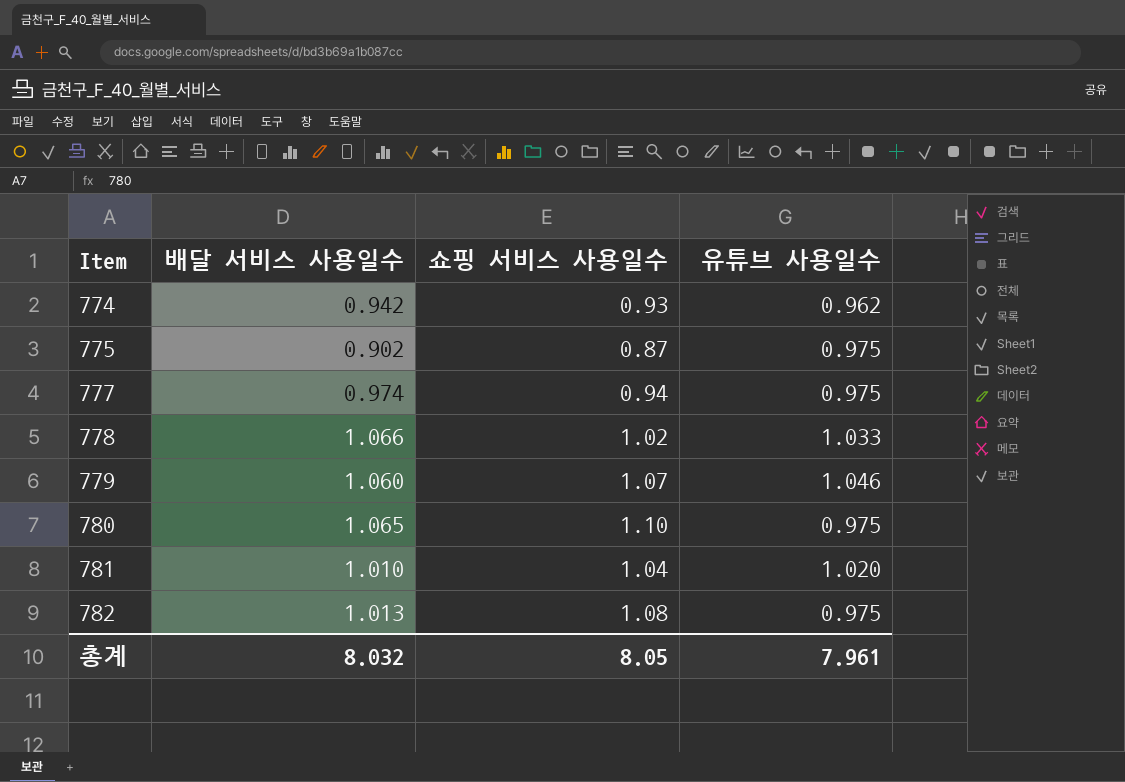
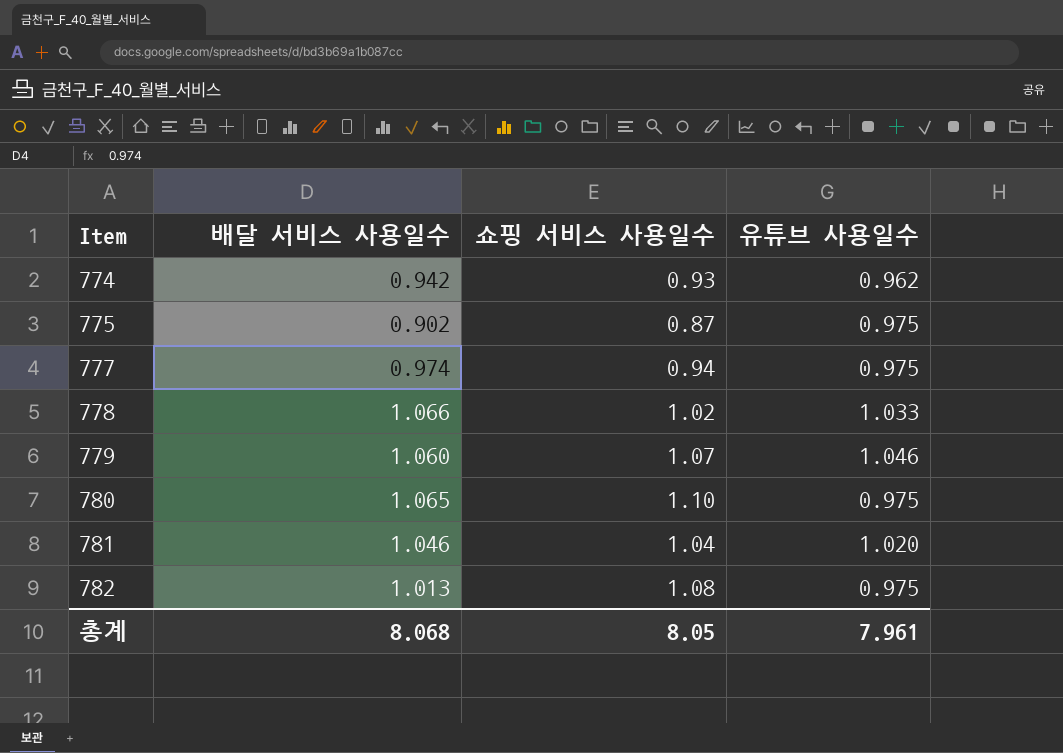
781 | 배달 서비스 사용일수: 1.010 -> 1.046
총계 | 배달 서비스 사용일수: 8.032 -> 8.068

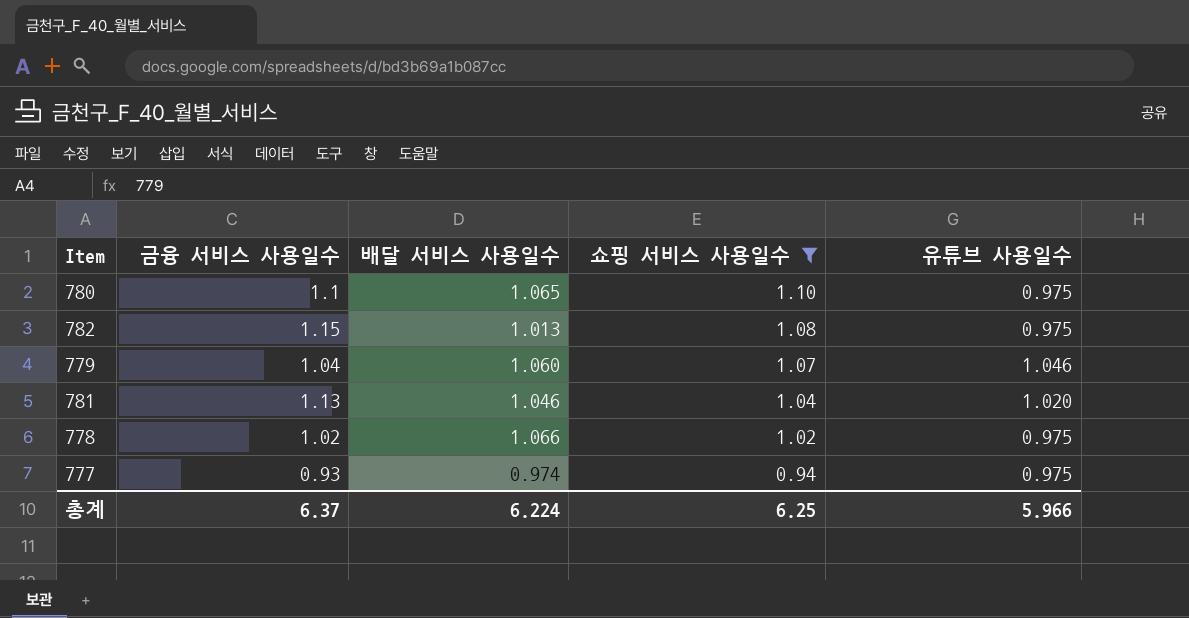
filter: none -> 쇼핑 서비스 사용일수 >= 0.94
row order: Item ascending -> 쇼핑 서비스 사용일수 descending
column 금융 서비스 사용일수 | position: none -> 2
778 | 유튜브 사용일수: 1.033 -> 0.975
총계 | 배달 서비스 사용일수: 8.068 -> 6.224
총계 | 쇼핑 서비스 사용일수: 8.05 -> 6.25
총계 | 유튜브 사용일수: 7.961 -> 5.966

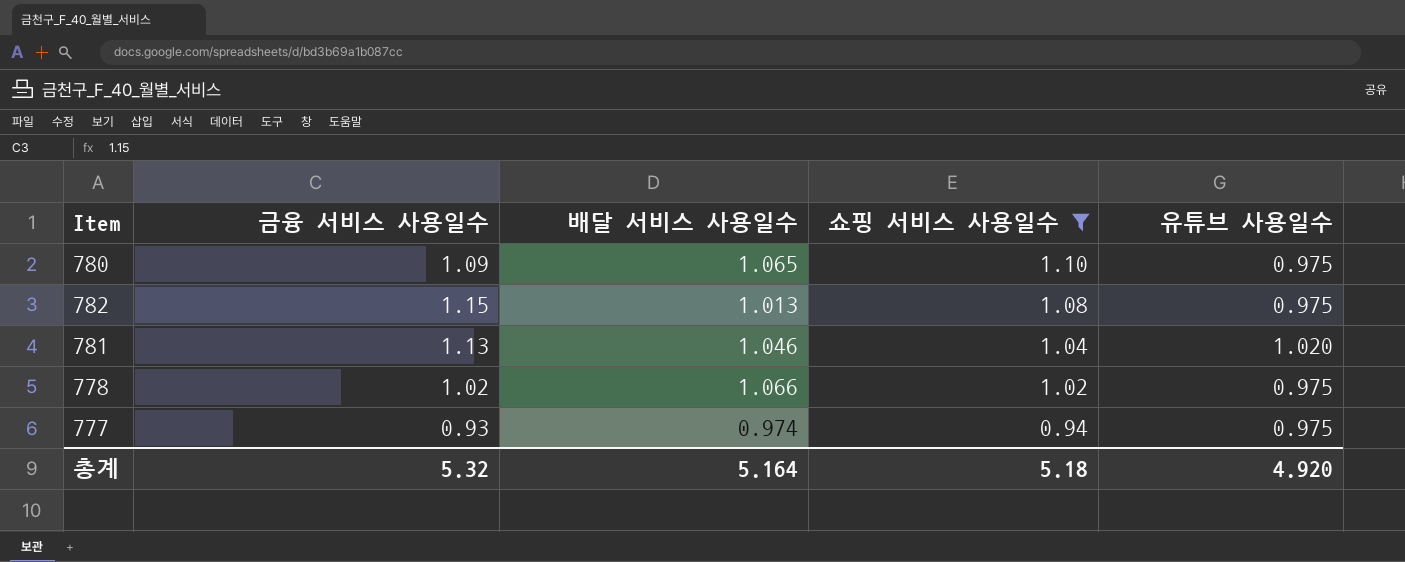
row 779: 1.04 | 1.060 | 1.07 | 1.046 -> none
780 | 금융 서비스 사용일수: 1.1 -> 1.09
총계 | 금융 서비스 사용일수: 6.37 -> 5.32
총계 | 배달 서비스 사용일수: 6.224 -> 5.164
총계 | 쇼핑 서비스 사용일수: 6.25 -> 5.18
총계 | 유튜브 사용일수: 5.966 -> 4.920

